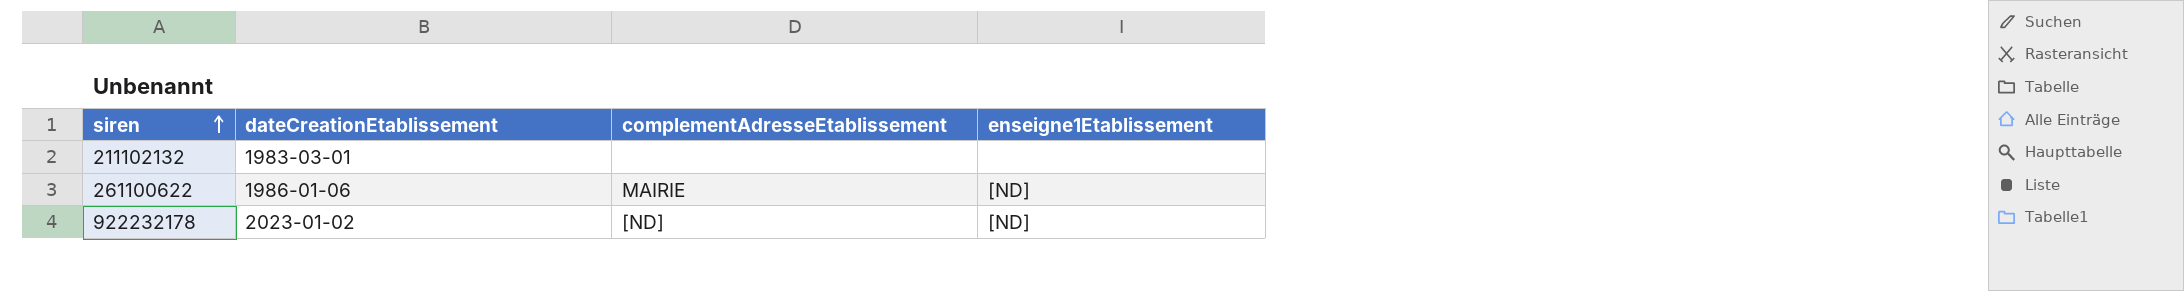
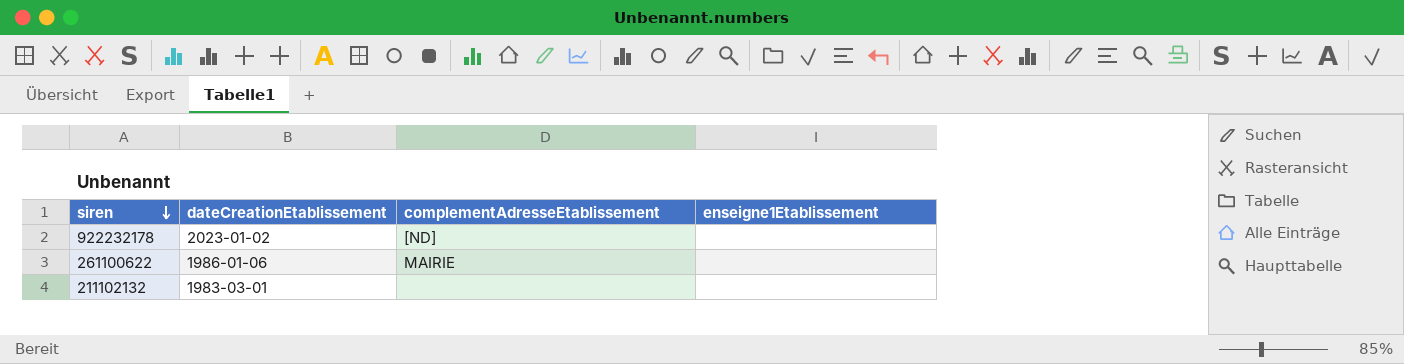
row order: siren ascending -> siren descending
922232178 | enseigne1Etablissement: [ND] -> none
261100622 | enseigne1Etablissement: [ND] -> none

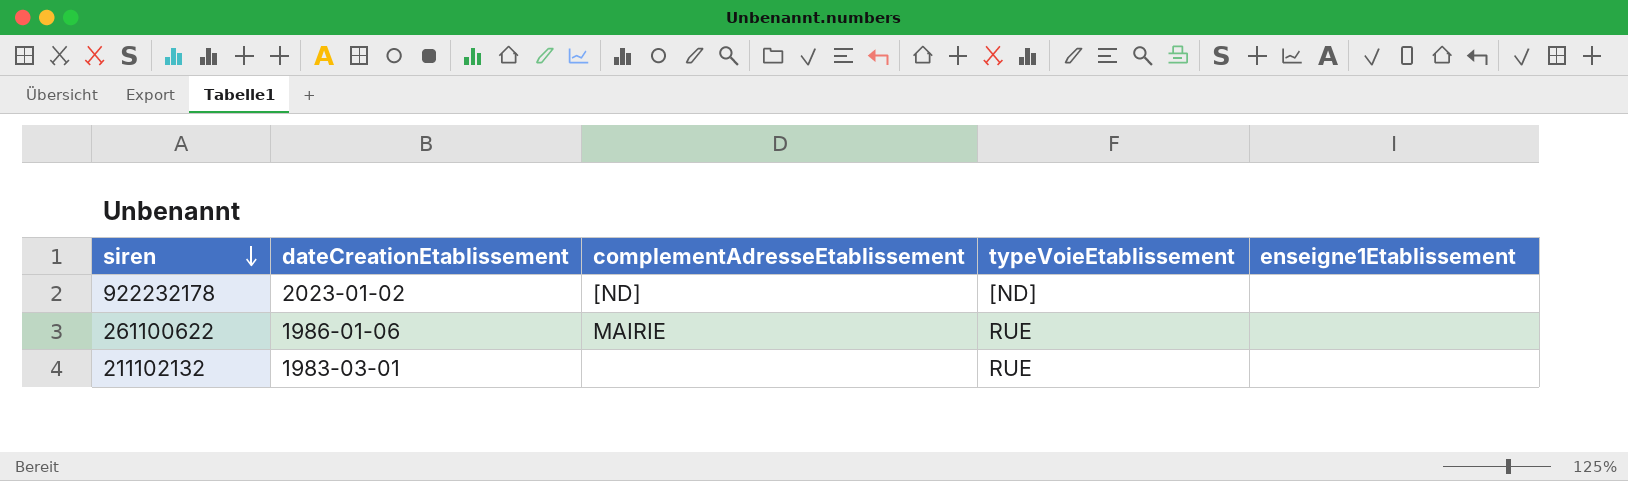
column typeVoieEtablissement | position: none -> 4

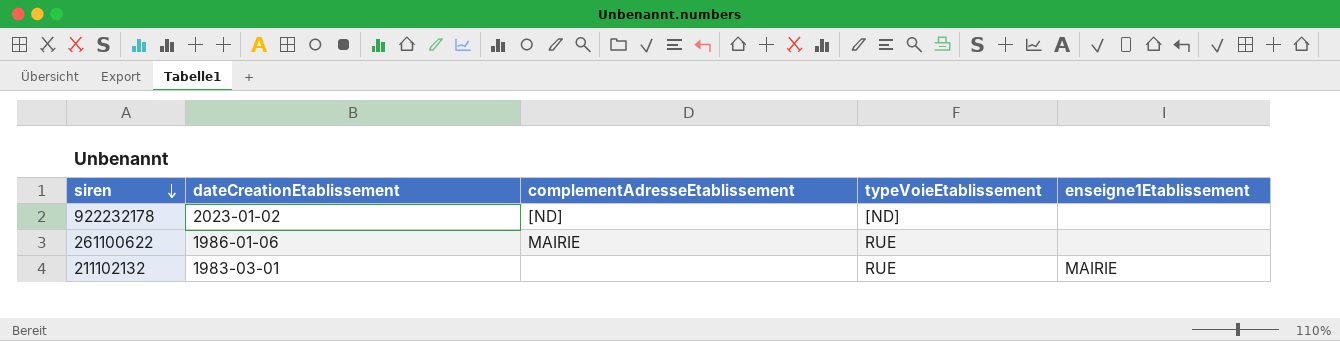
211102132 | enseigne1Etablissement: none -> MAIRIE

